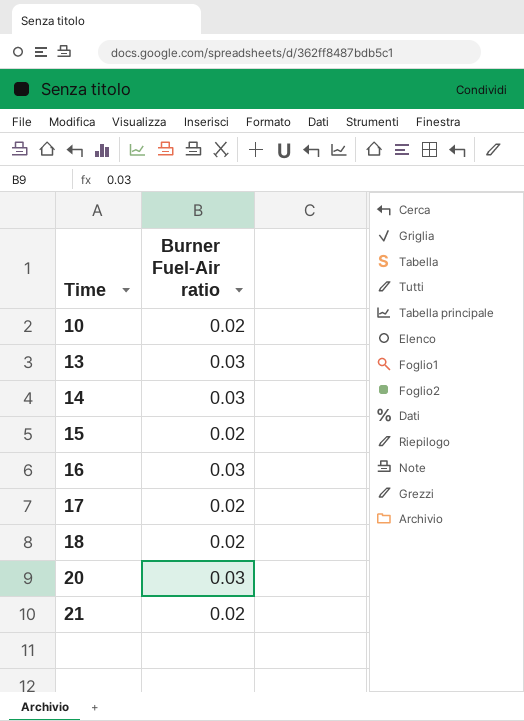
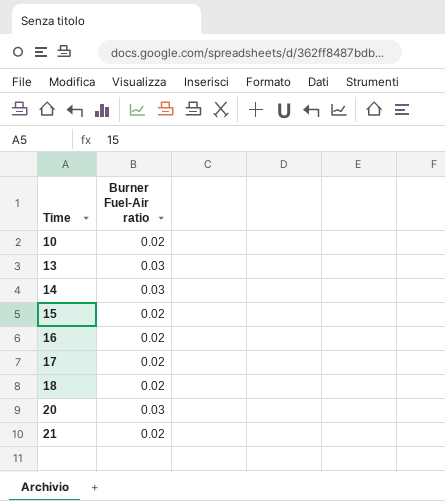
16 | Burner Fuel-Air ratio: 0.03 -> 0.02

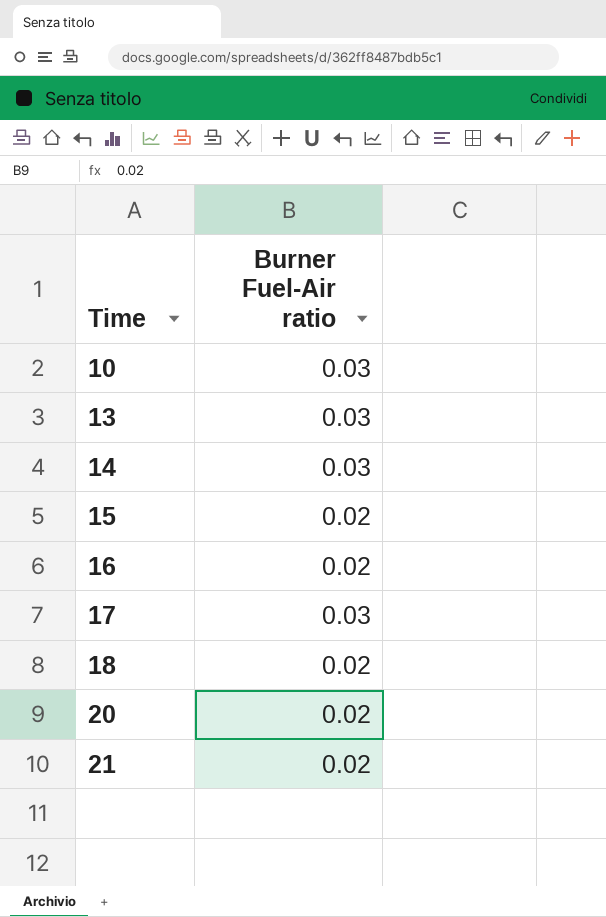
10 | Burner Fuel-Air ratio: 0.02 -> 0.03
17 | Burner Fuel-Air ratio: 0.02 -> 0.03
20 | Burner Fuel-Air ratio: 0.03 -> 0.02

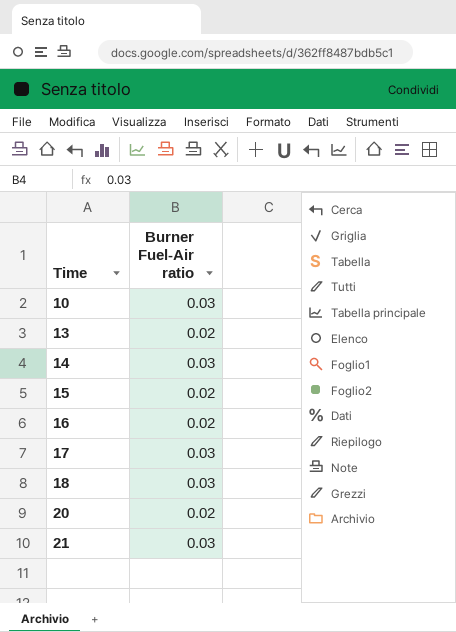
13 | Burner Fuel-Air ratio: 0.03 -> 0.02
18 | Burner Fuel-Air ratio: 0.02 -> 0.03
21 | Burner Fuel-Air ratio: 0.02 -> 0.03

